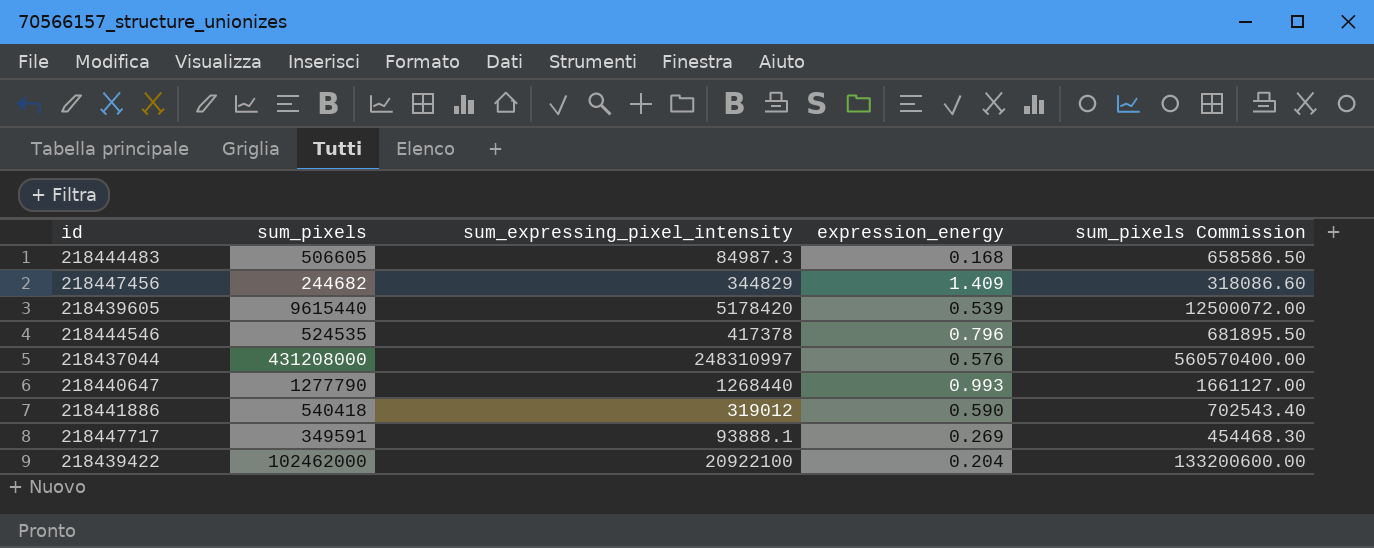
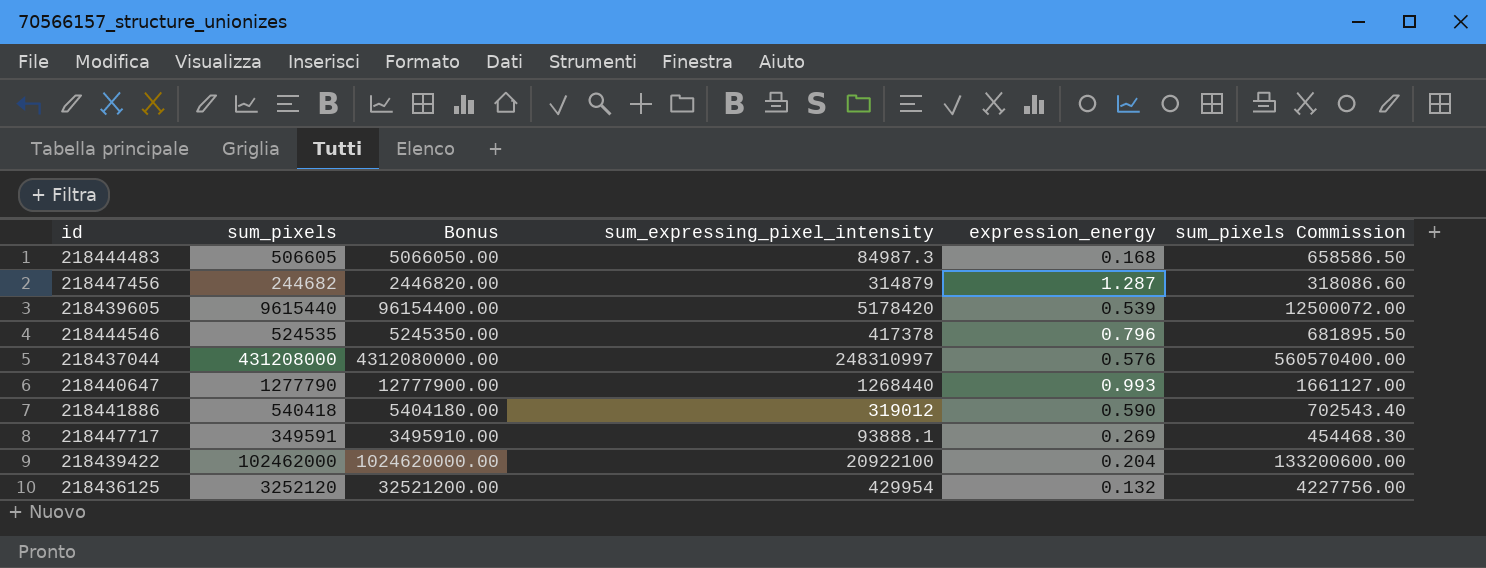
column Bonus | formula: none -> [sum_pixels] * 10
218447456 | sum_expressing_pixel_intensity: 344829 -> 314879
218447456 | expression_energy: 1.409 -> 1.287
row 218436125: none -> 3252120 | 32521200.00 | 429954 | 0.132 | 4227756.00

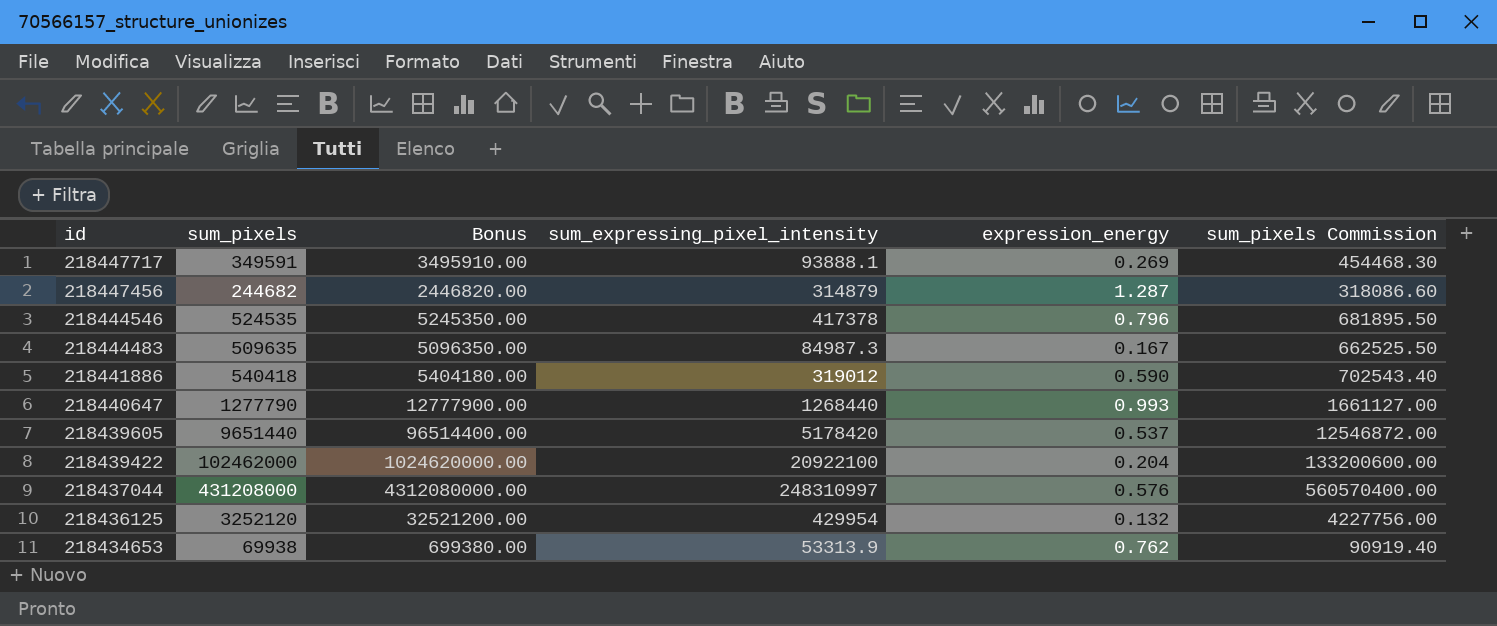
row order: none -> id descending
218444483 | sum_pixels: 506605 -> 509635
218444483 | Bonus: 5066050.00 -> 5096350.00
218444483 | expression_energy: 0.168 -> 0.167
218444483 | sum_pixels Commission: 658586.50 -> 662525.50
218439605 | sum_pixels: 9615440 -> 9651440
218439605 | Bonus: 96154400.00 -> 96514400.00
218439605 | expression_energy: 0.539 -> 0.537
218439605 | sum_pixels Commission: 12500072.00 -> 12546872.00
row 218434653: none -> 69938 | 699380.00 | 53313.9 | 0.762 | 90919.40

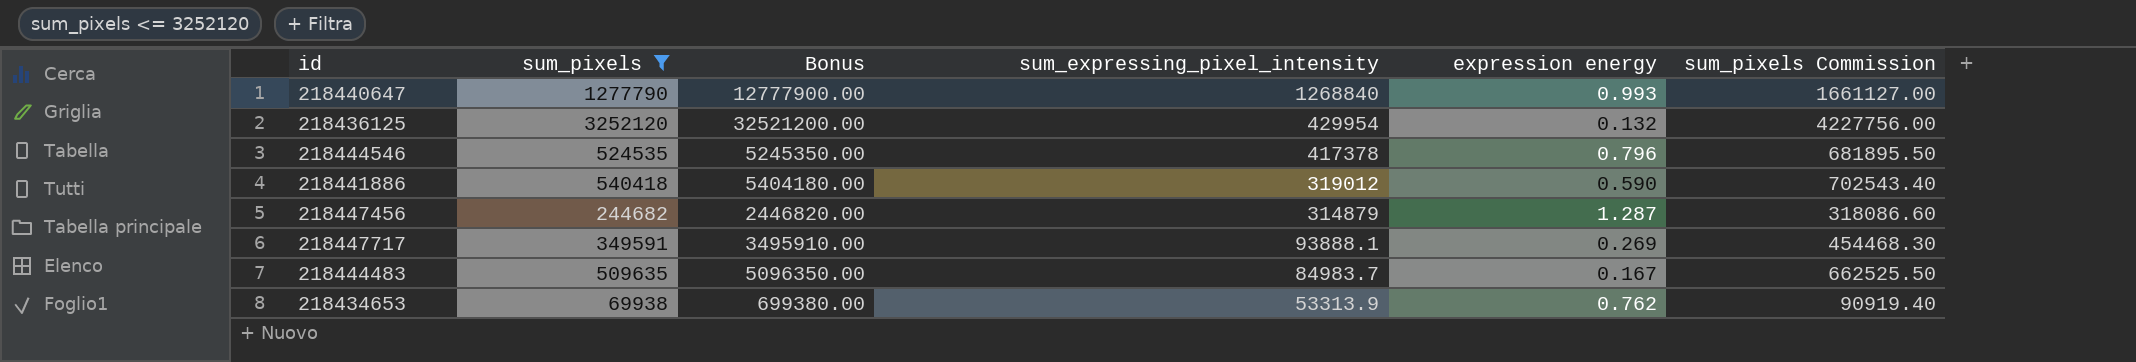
filter: none -> sum_pixels <= 3252120
row order: id descending -> sum_expressing_pixel_intensity descending
column name: expression_energy -> expression energy
218440647 | sum_expressing_pixel_intensity: 1268440 -> 1268840
218444483 | sum_expressing_pixel_intensity: 84987.3 -> 84983.7

